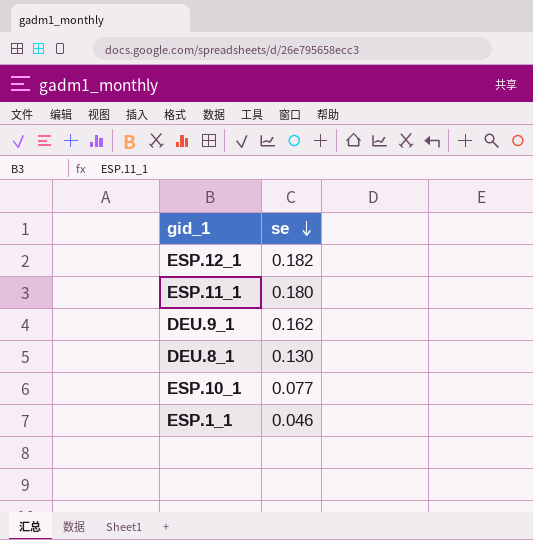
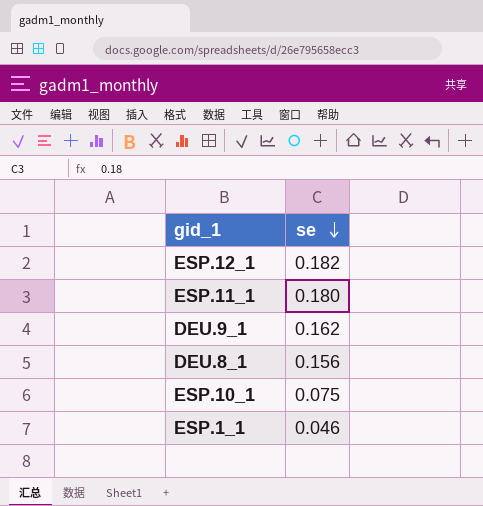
DEU.8_1 | se: 0.130 -> 0.156
ESP.10_1 | se: 0.077 -> 0.075

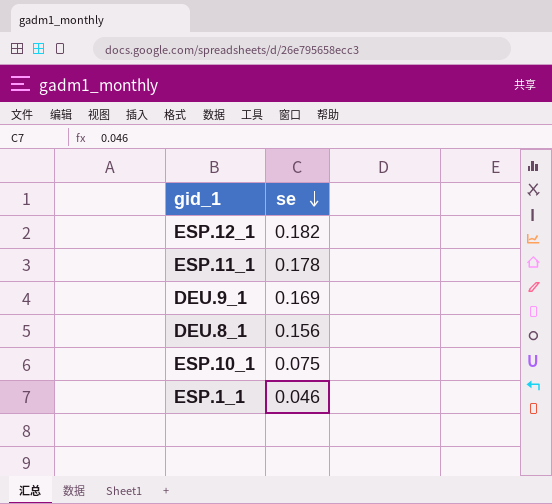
ESP.11_1 | se: 0.180 -> 0.178
DEU.9_1 | se: 0.162 -> 0.169

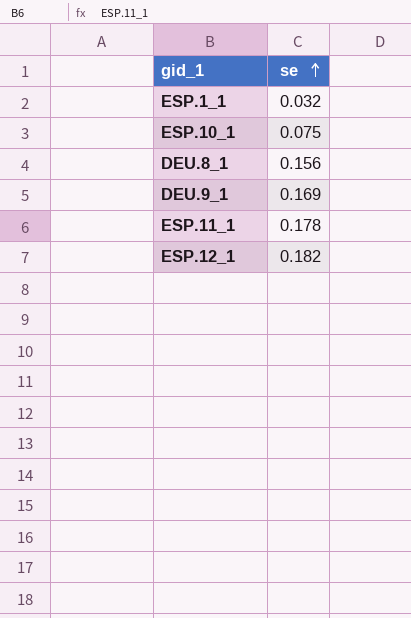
row order: se descending -> se ascending
ESP.1_1 | se: 0.046 -> 0.032

